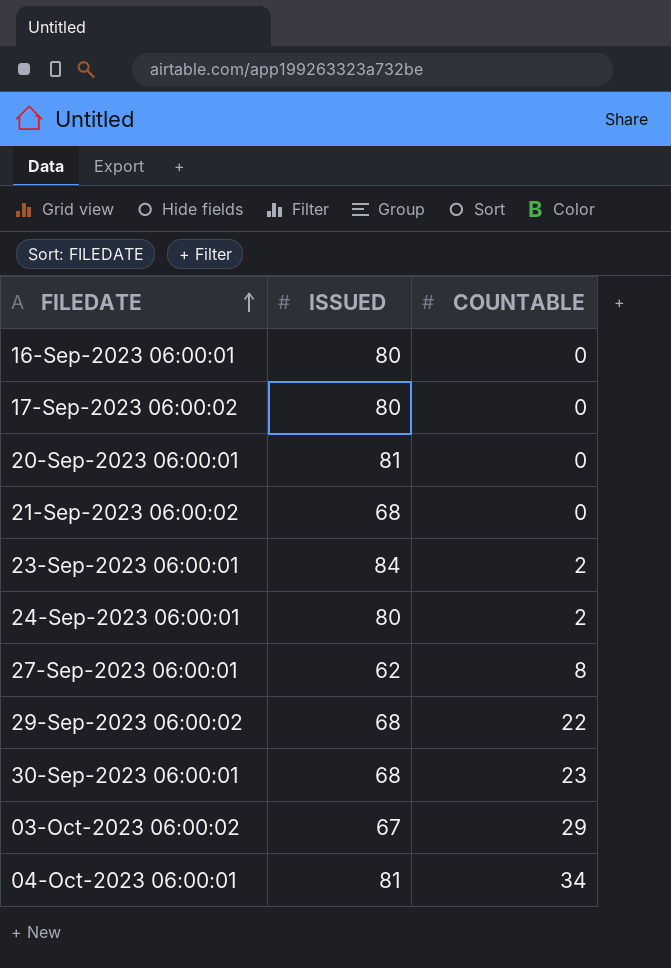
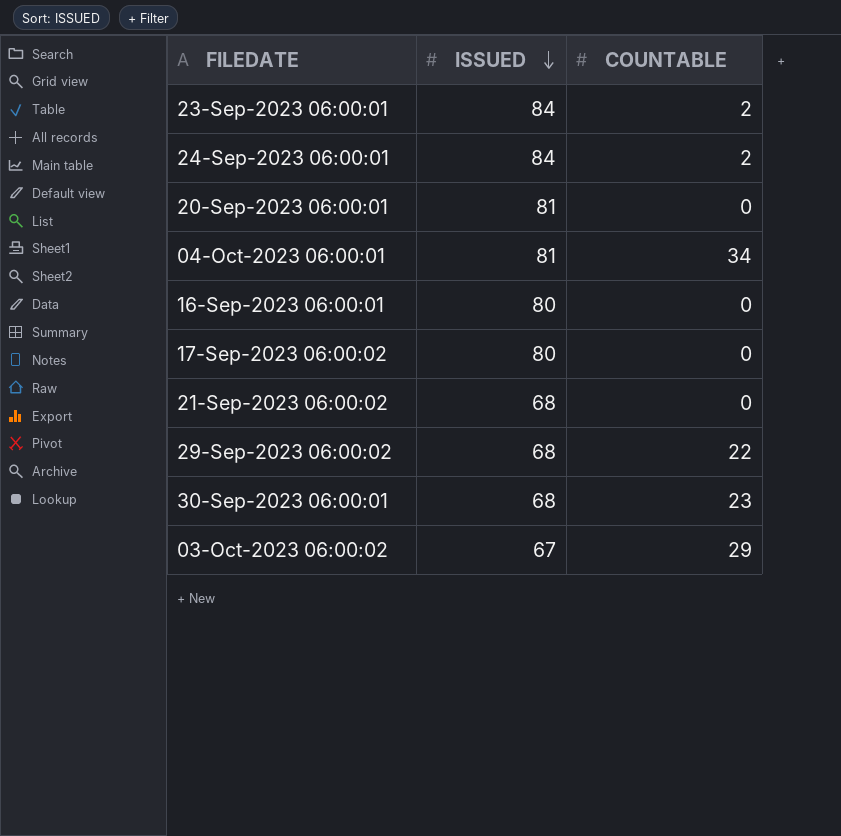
row order: FILEDATE ascending -> ISSUED descending
row 27-Sep-2023 06:00:01: 62 | 8 -> none
24-Sep-2023 06:00:01 | ISSUED: 80 -> 84

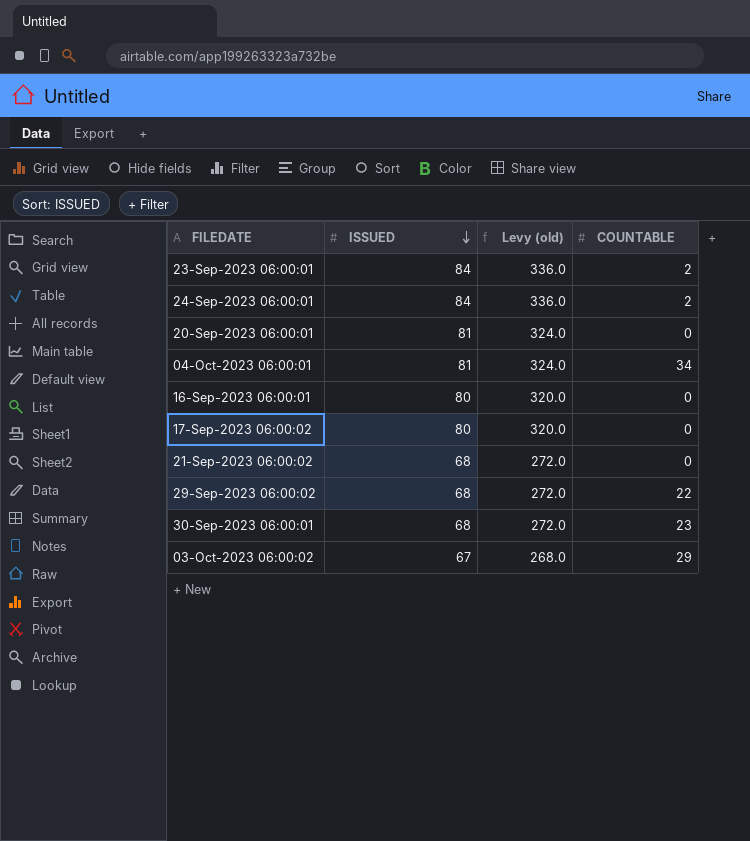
column Levy (old) | formula: none -> [ISSUED] * 4

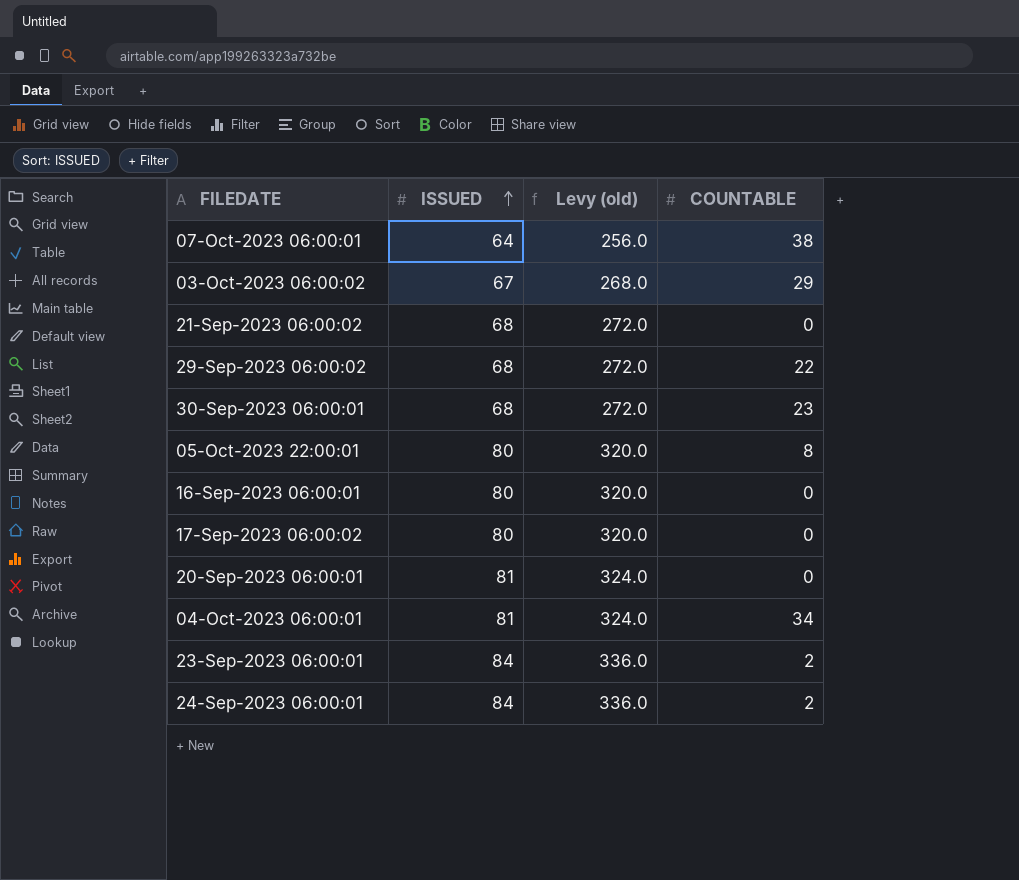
row order: ISSUED descending -> ISSUED ascending
row 07-Oct-2023 06:00:01: none -> 64 | 256.0 | 38
row 05-Oct-2023 22:00:01: none -> 80 | 320.0 | 8

